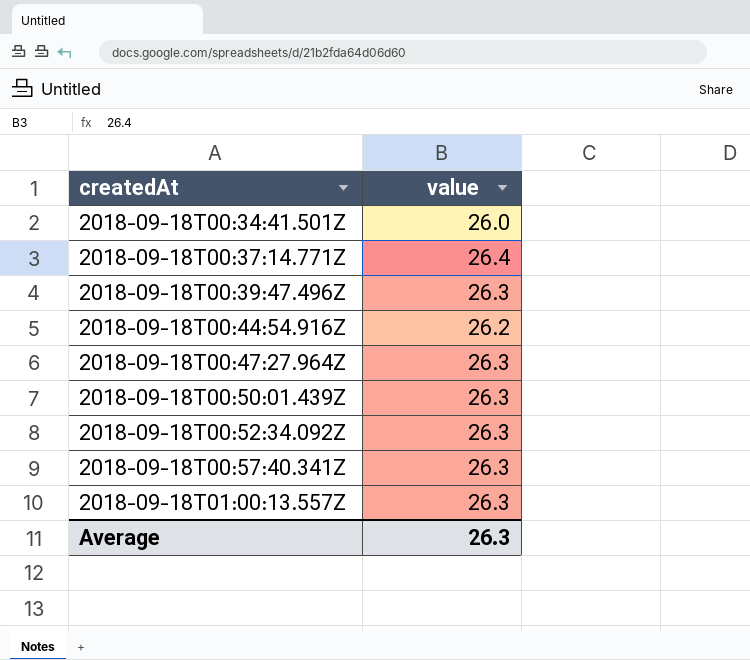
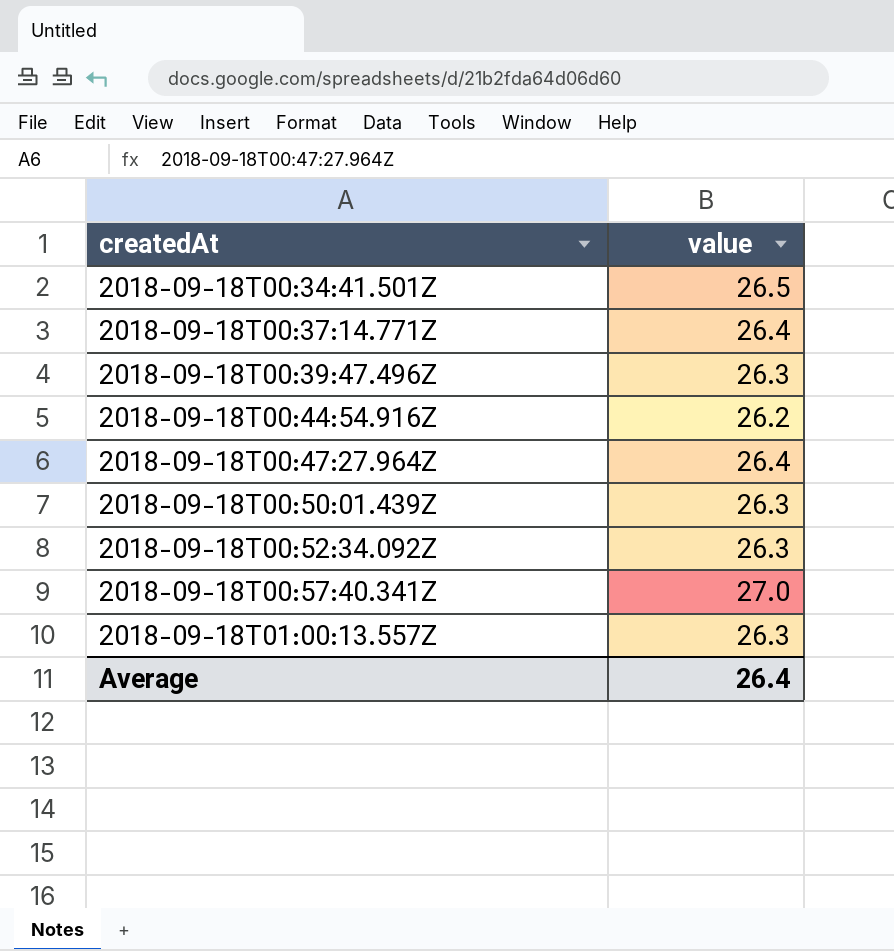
2018-09-18T00:34:41.501Z | value: 26.0 -> 26.5
2018-09-18T00:47:27.964Z | value: 26.3 -> 26.4
2018-09-18T00:57:40.341Z | value: 26.3 -> 27.0
Average | value: 26.3 -> 26.4

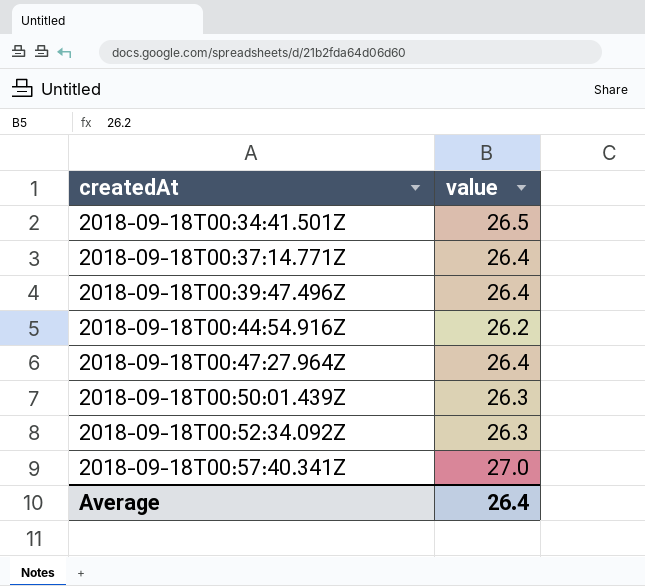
row 2018-09-18T01:00:13.557Z: 26.3 -> none
2018-09-18T00:39:47.496Z | value: 26.3 -> 26.4

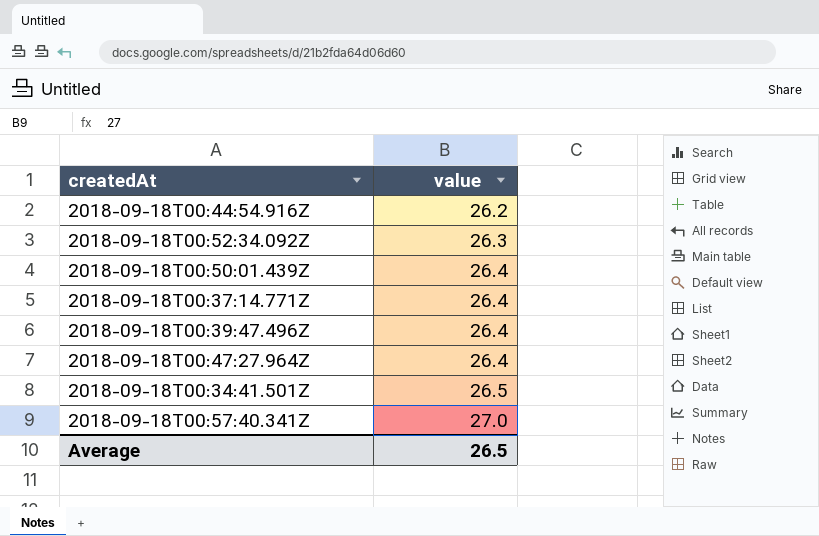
row order: createdAt ascending -> value ascending
2018-09-18T00:50:01.439Z | value: 26.3 -> 26.4
Average | value: 26.4 -> 26.5

